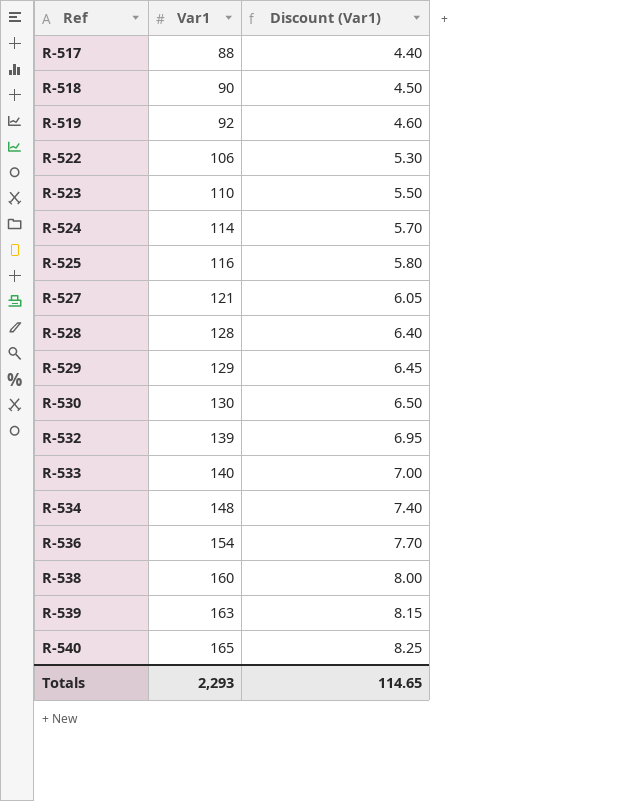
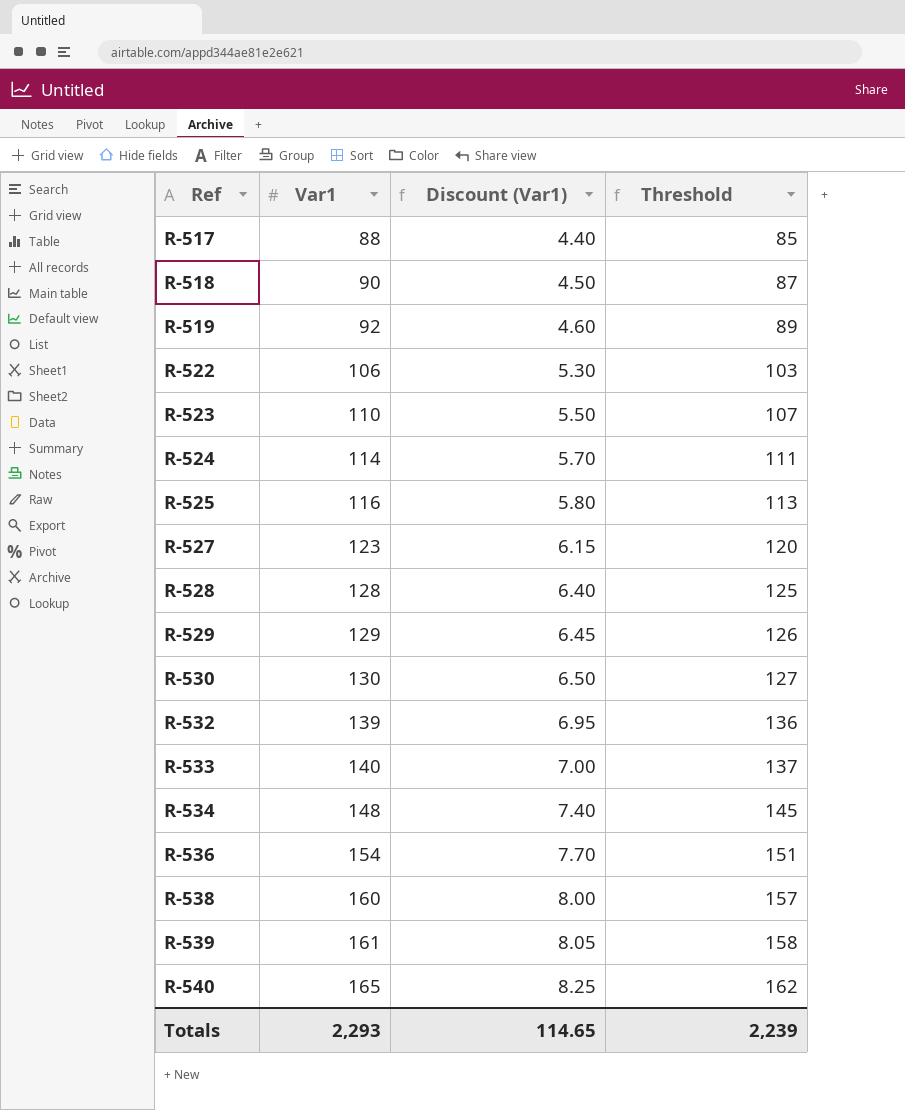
column Threshold | formula: none -> [Var1] - 3
R-527 | Var1: 121 -> 123
R-527 | Discount (Var1): 6.05 -> 6.15
R-539 | Var1: 163 -> 161
R-539 | Discount (Var1): 8.15 -> 8.05

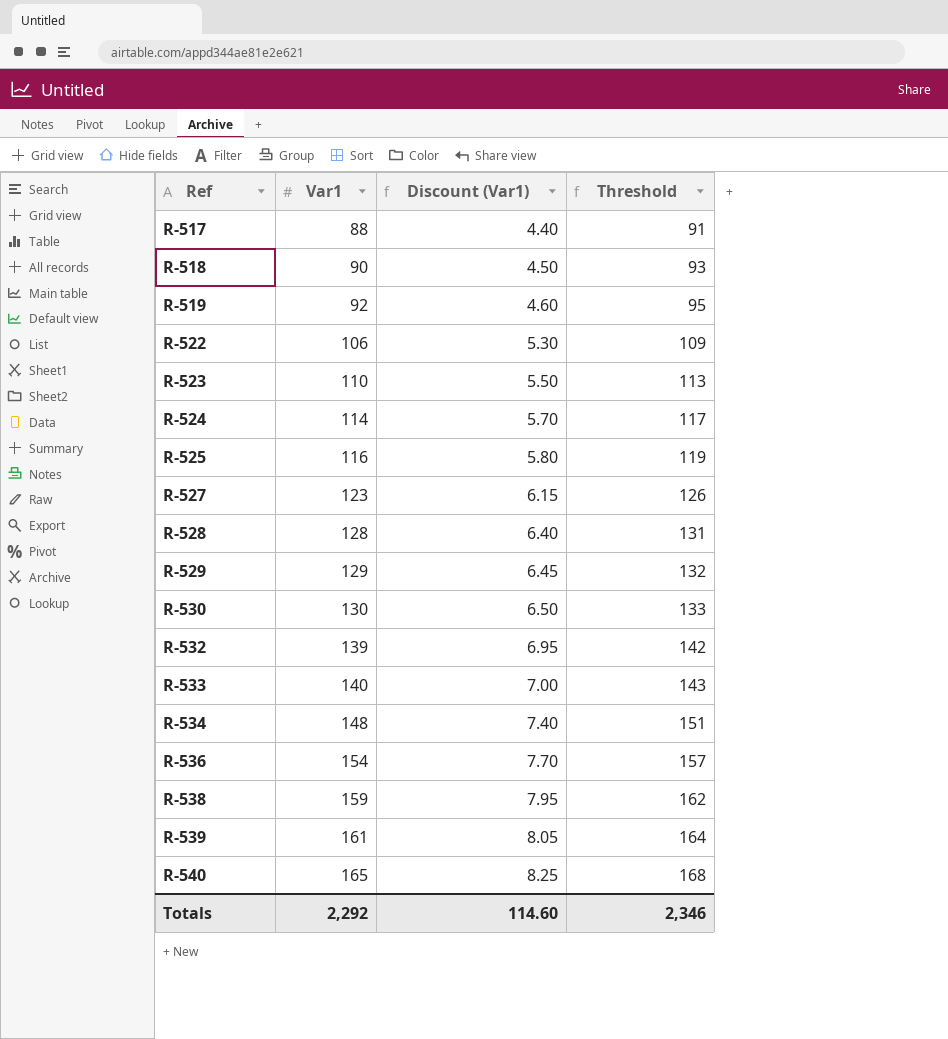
column Threshold | formula: [Var1] - 3 -> [Var1] + 3
R-538 | Var1: 160 -> 159
R-538 | Discount (Var1): 8.00 -> 7.95
Totals | Var1: 2,293 -> 2,292
Totals | Discount (Var1): 114.65 -> 114.60
Totals | Threshold: 2,239 -> 2,346

